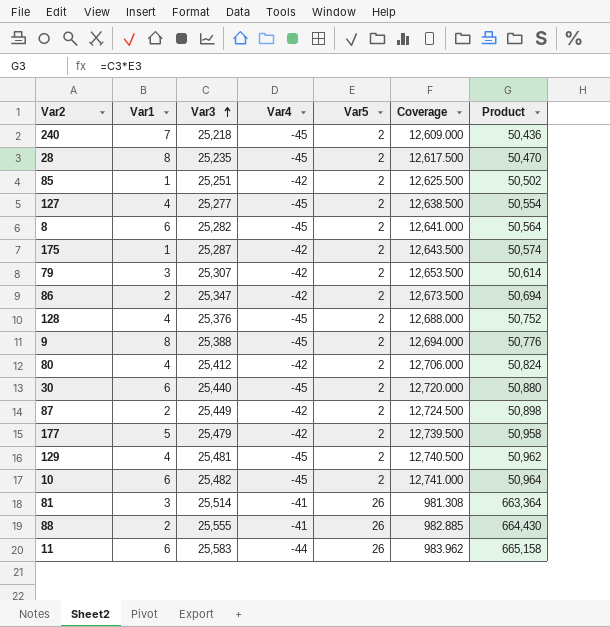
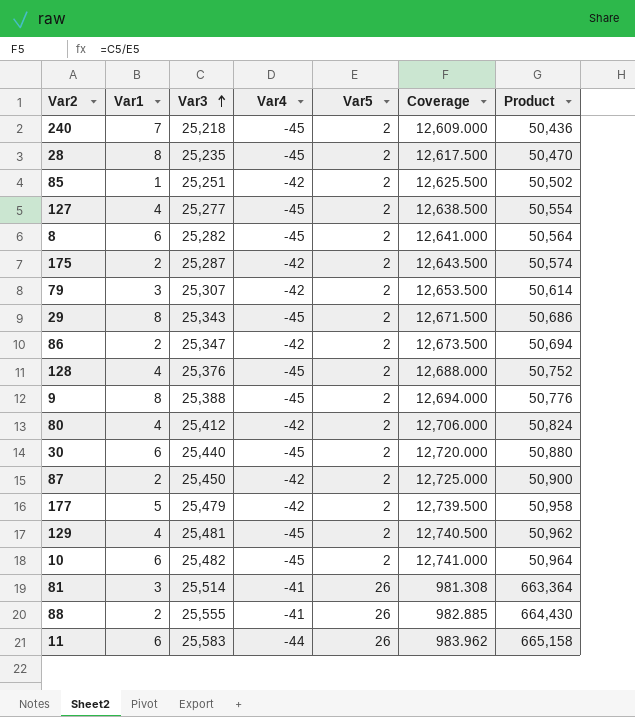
175 | Var1: 1 -> 2
row 29: none -> 8 | 25,343 | -45 | 2 | 12,671.500 | 50,686
87 | Var3: 25,449 -> 25,450
87 | Coverage: 12,724.500 -> 12,725.000
87 | Product: 50,898 -> 50,900

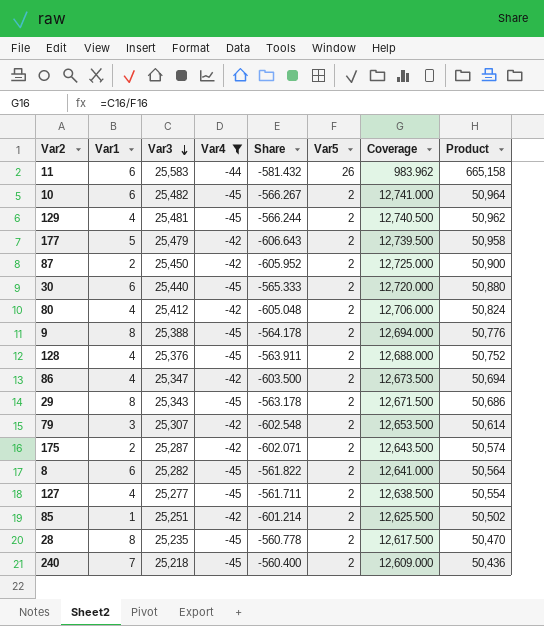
filter: none -> Var4 != -41
row order: Var3 ascending -> Var3 descending
column Share | formula: none -> [Var3] / [Var4]
86 | Var1: 2 -> 4

